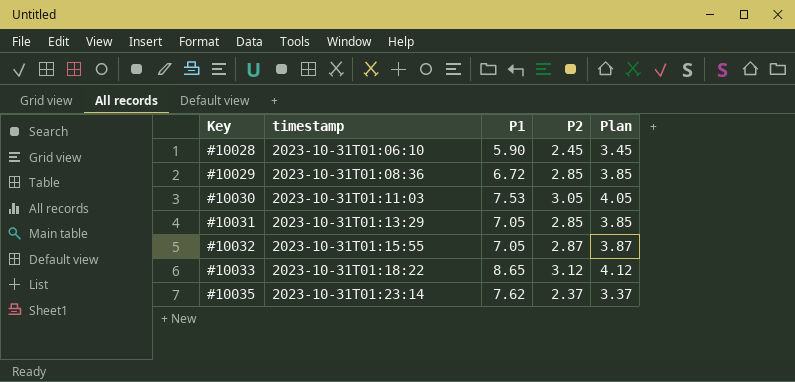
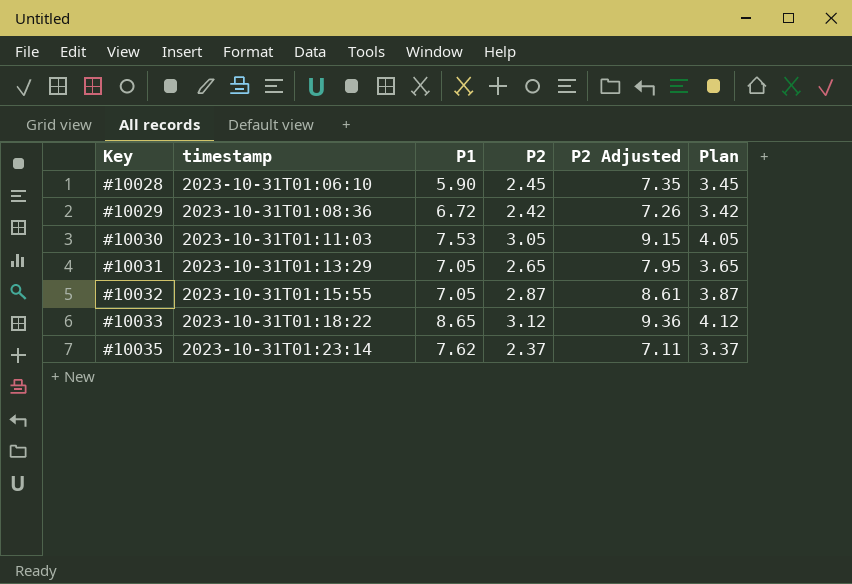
column P2 Adjusted | formula: none -> [P2] * 3
#10029 | P2: 2.85 -> 2.42
#10029 | Plan: 3.85 -> 3.42
#10031 | P2: 2.85 -> 2.65
#10031 | Plan: 3.85 -> 3.65

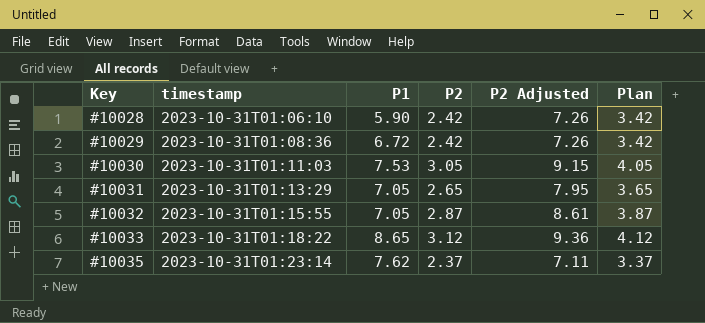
#10028 | P2: 2.45 -> 2.42
#10028 | P2 Adjusted: 7.35 -> 7.26
#10028 | Plan: 3.45 -> 3.42

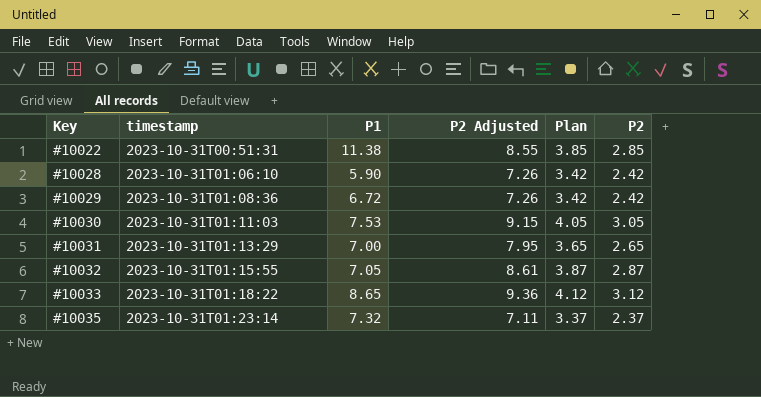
column P2 | position: 4 -> 6
row #10022: none -> 2023-10-31T00:51:31 | 11.38 | 8.55 | 3.85 | 2.85
#10031 | P1: 7.05 -> 7.00
#10035 | P1: 7.62 -> 7.32

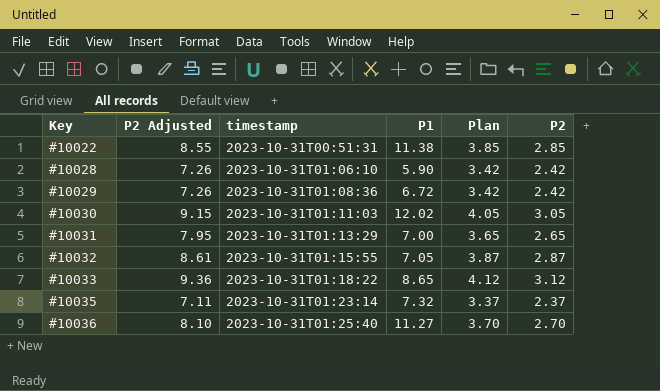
column P2 Adjusted | position: 4 -> 2
#10030 | P1: 7.53 -> 12.02
row #10036: none -> 8.10 | 2023-10-31T01:25:40 | 11.27 | 3.70 | 2.70

